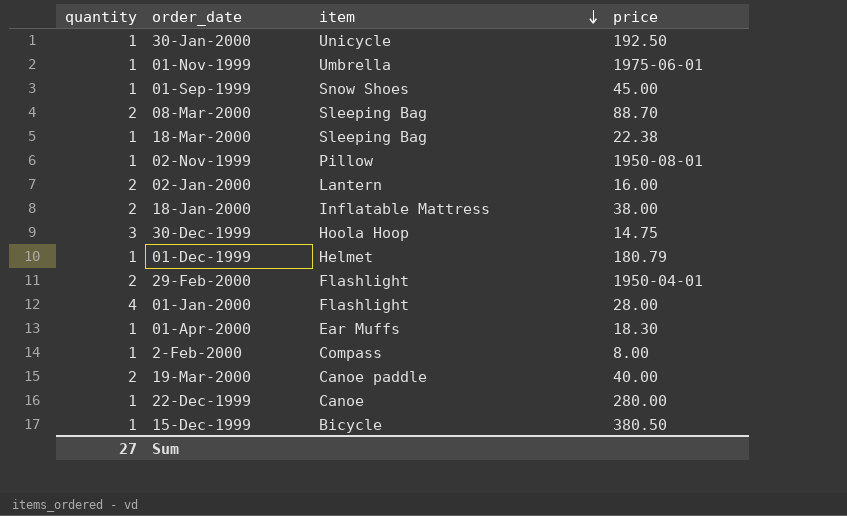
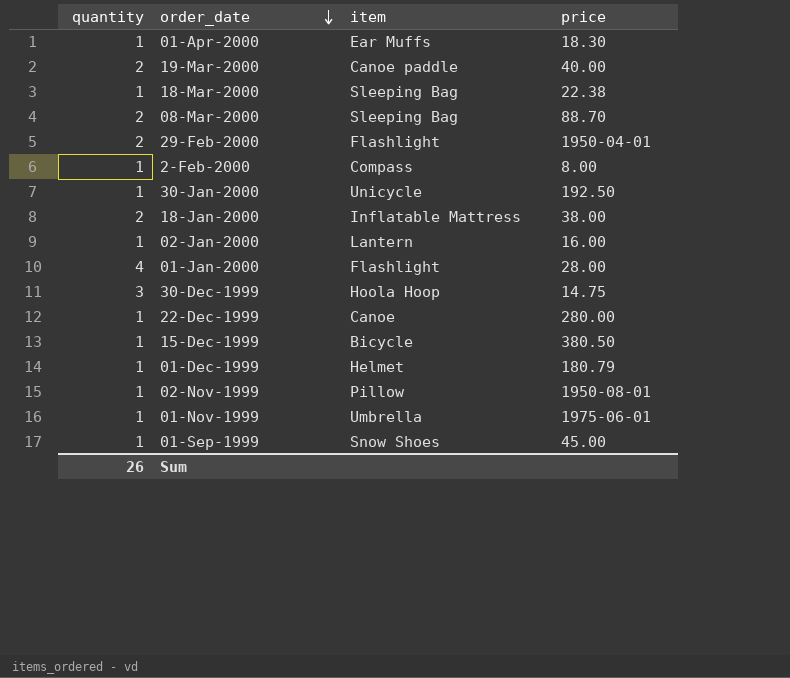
row order: item descending -> order_date descending
02-Jan-2000 | quantity: 2 -> 1
Sum | quantity: 27 -> 26

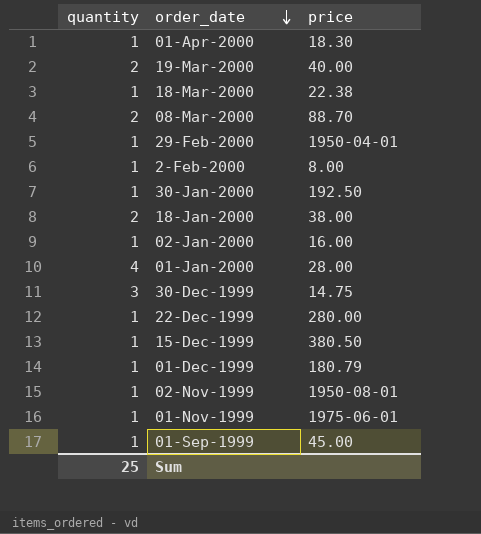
column item | position: 3 -> none
29-Feb-2000 | quantity: 2 -> 1
Sum | quantity: 26 -> 25

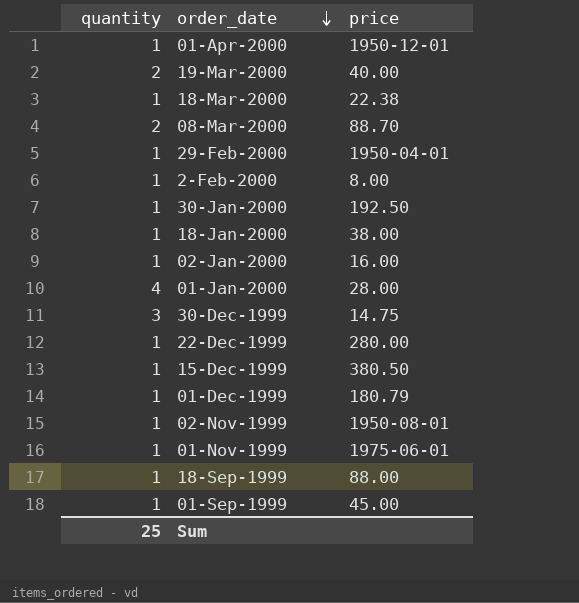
01-Apr-2000 | price: 18.30 -> 1950-12-01
18-Jan-2000 | quantity: 2 -> 1
row 18-Sep-1999: none -> 1 | 88.00

